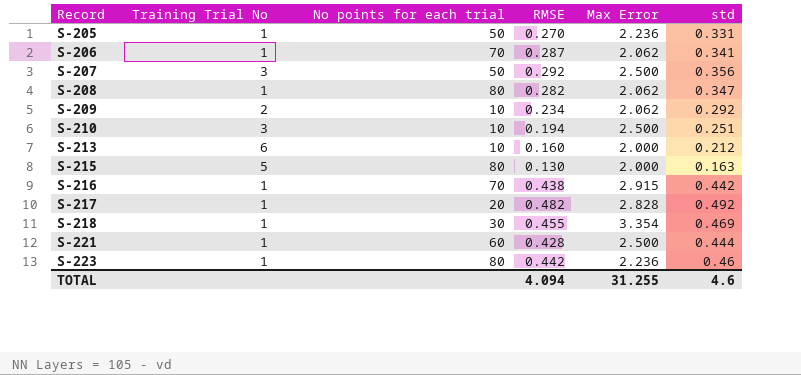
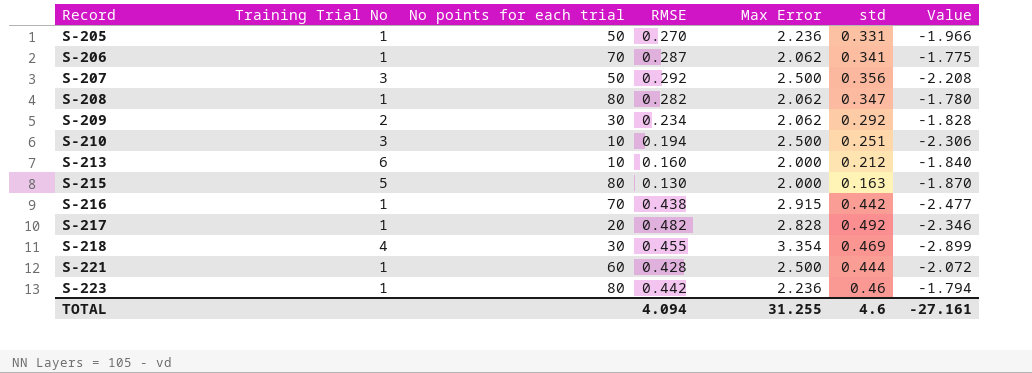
column Value | formula: none -> [RMSE] - [Max Error]
S-209 | No points for each trial: 10 -> 30
S-218 | Training Trial No: 1 -> 4

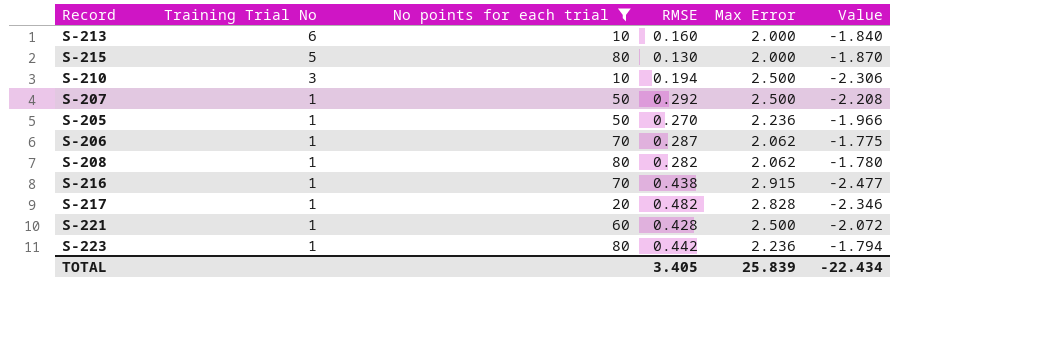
filter: none -> No points for each trial != 30
row order: Record ascending -> Training Trial No descending
column std | position: 6 -> none
S-207 | Training Trial No: 3 -> 1
TOTAL | RMSE: 4.094 -> 3.405
TOTAL | Max Error: 31.255 -> 25.839
TOTAL | Value: -27.161 -> -22.434

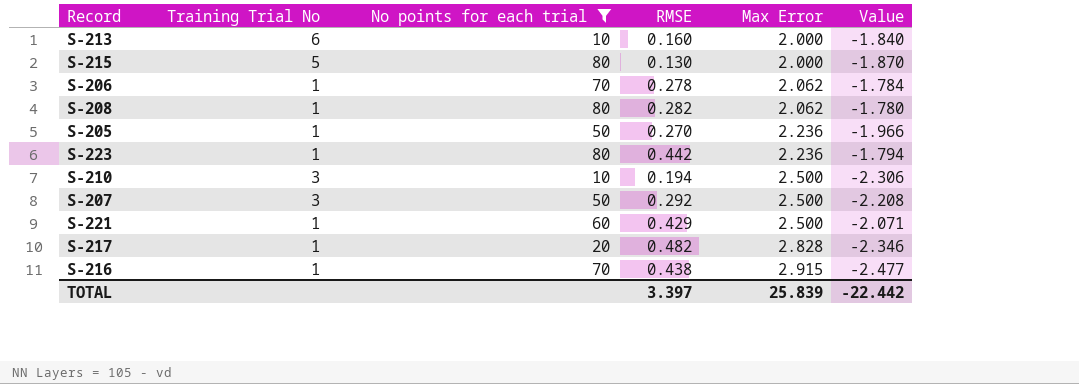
row order: Training Trial No descending -> Max Error ascending
S-206 | RMSE: 0.287 -> 0.278
S-206 | Value: -1.775 -> -1.784
S-207 | Training Trial No: 1 -> 3
S-221 | RMSE: 0.428 -> 0.429
S-221 | Value: -2.072 -> -2.071
TOTAL | RMSE: 3.405 -> 3.397
TOTAL | Value: -22.434 -> -22.442

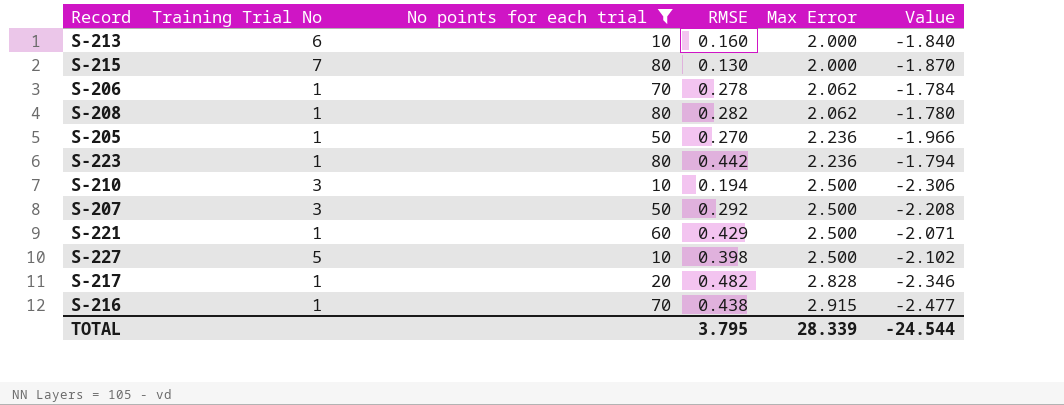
S-215 | Training Trial No: 5 -> 7
row S-227: none -> 5 | 10 | 0.398 | 2.500 | -2.102
TOTAL | RMSE: 3.397 -> 3.795
TOTAL | Max Error: 25.839 -> 28.339
TOTAL | Value: -22.442 -> -24.544

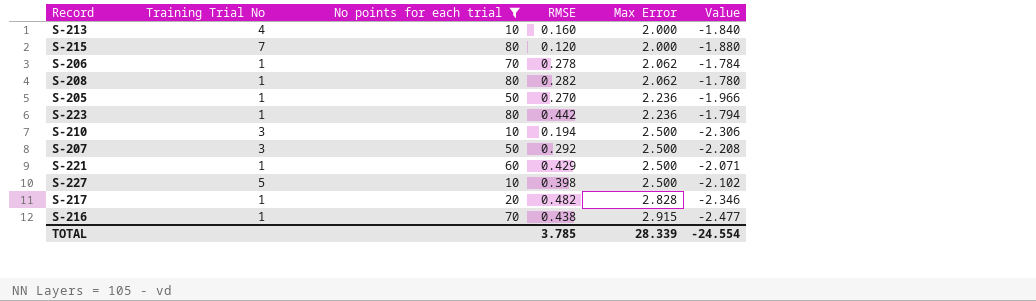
S-213 | Training Trial No: 6 -> 4
S-215 | RMSE: 0.130 -> 0.120
S-215 | Value: -1.870 -> -1.880
TOTAL | RMSE: 3.795 -> 3.785
TOTAL | Value: -24.544 -> -24.554

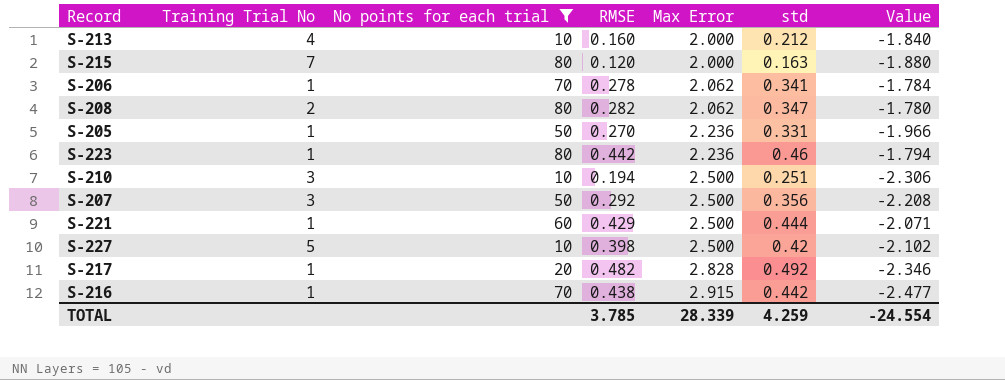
column std | position: none -> 6
S-208 | Training Trial No: 1 -> 2

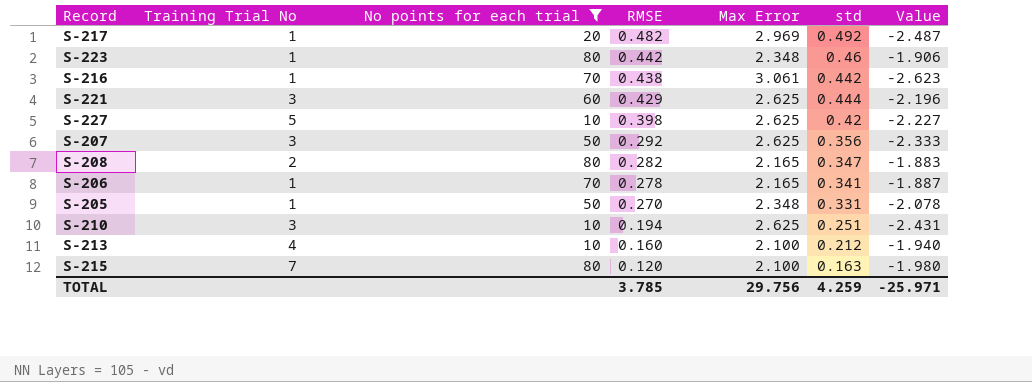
row order: Max Error ascending -> RMSE descending
S-217 | Max Error: 2.828 -> 2.969
S-217 | Value: -2.346 -> -2.487
S-223 | Max Error: 2.236 -> 2.348
S-223 | Value: -1.794 -> -1.906
S-216 | Max Error: 2.915 -> 3.061
S-216 | Value: -2.477 -> -2.623
S-221 | Training Trial No: 1 -> 3
S-221 | Max Error: 2.500 -> 2.625
S-221 | Value: -2.071 -> -2.196
S-227 | Max Error: 2.500 -> 2.625
S-227 | Value: -2.102 -> -2.227
S-207 | Max Error: 2.500 -> 2.625
S-207 | Value: -2.208 -> -2.333
S-208 | Max Error: 2.062 -> 2.165
S-208 | Value: -1.780 -> -1.883
S-206 | Max Error: 2.062 -> 2.165
S-206 | Value: -1.784 -> -1.887
S-205 | Max Error: 2.236 -> 2.348
S-205 | Value: -1.966 -> -2.078
S-210 | Max Error: 2.500 -> 2.625
S-210 | Value: -2.306 -> -2.431
S-213 | Max Error: 2.000 -> 2.100
S-213 | Value: -1.840 -> -1.940
S-215 | Max Error: 2.000 -> 2.100
S-215 | Value: -1.880 -> -1.980
TOTAL | Max Error: 28.339 -> 29.756
TOTAL | Value: -24.554 -> -25.971

